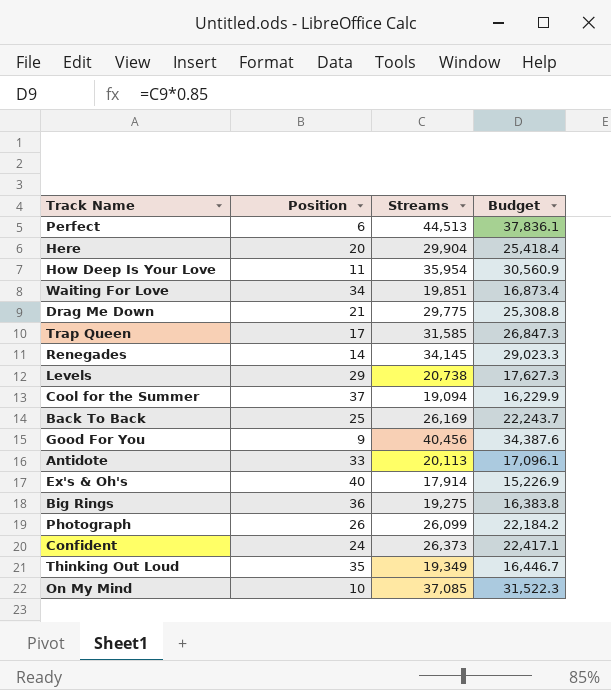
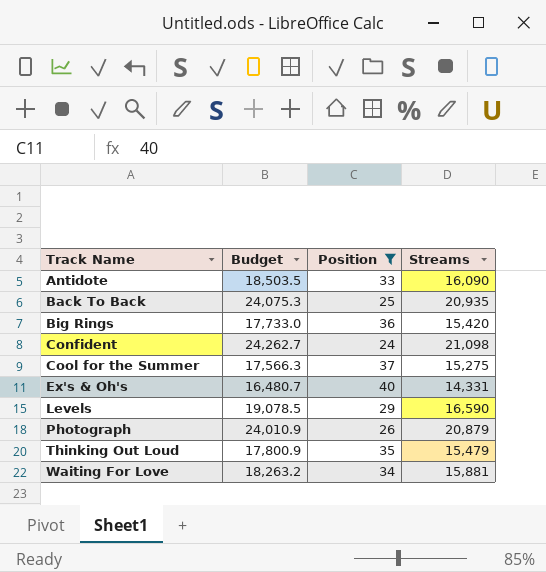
filter: none -> Position >= 24
row order: none -> Track Name ascending
column Budget | formula: [Streams] * 0.85 -> [Streams] * 1.15
column Budget | position: 4 -> 2
Antidote | Streams: 20,113 -> 16,090
Back To Back | Streams: 26,169 -> 20,935
Big Rings | Streams: 19,275 -> 15,420
Confident | Streams: 26,373 -> 21,098
Cool for the Summer | Streams: 19,094 -> 15,275
Ex's & Oh's | Streams: 17,914 -> 14,331
Levels | Streams: 20,738 -> 16,590
Photograph | Streams: 26,099 -> 20,879
Thinking Out Loud | Streams: 19,349 -> 15,479
Waiting For Love | Streams: 19,851 -> 15,881

